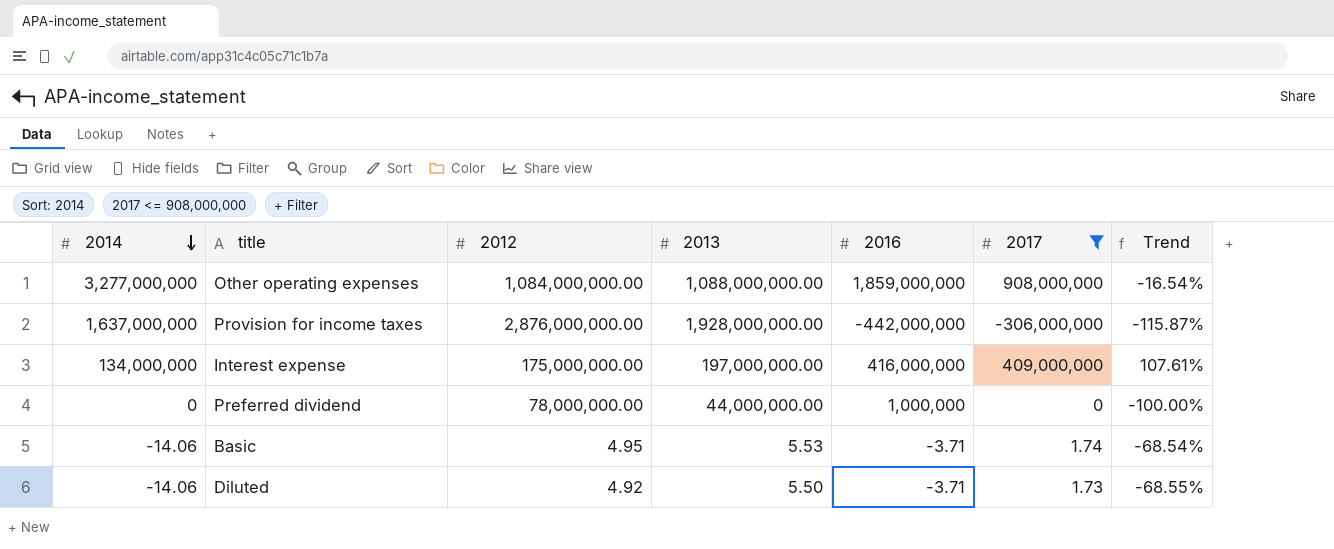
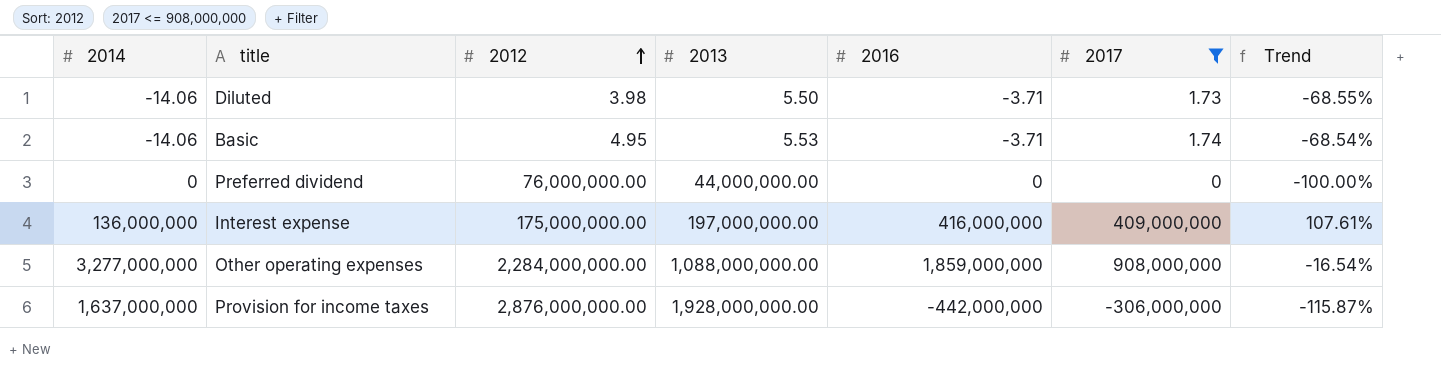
row order: 2014 descending -> 2012 ascending
Diluted | 2012: 4.92 -> 3.98
Preferred dividend | 2012: 78,000,000.00 -> 76,000,000.00
Preferred dividend | 2016: 1,000,000 -> 0
Interest expense | 2014: 134,000,000 -> 136,000,000
Other operating expenses | 2012: 1,084,000,000.00 -> 2,284,000,000.00

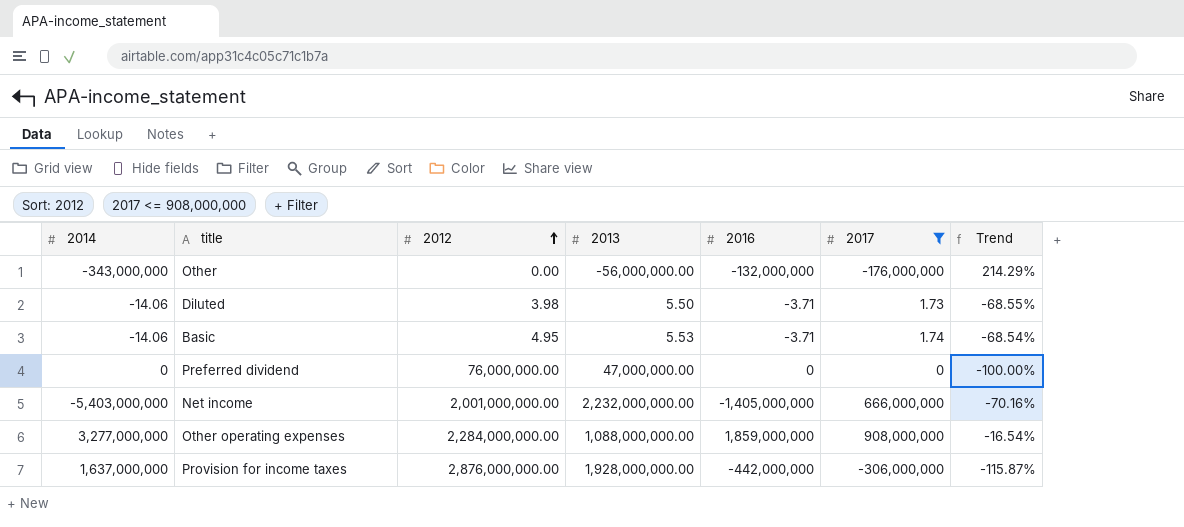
row Interest expense: 136,000,000 | 175,000,000.00 | 197,000,000.00 | 416,000,000 | 409,000,000 | 107.61% -> none
row Other: none -> -343,000,000 | 0.00 | -56,000,000.00 | -132,000,000 | -176,000,000 | 214.29%
Preferred dividend | 2013: 44,000,000.00 -> 47,000,000.00
row Net income: none -> -5,403,000,000 | 2,001,000,000.00 | 2,232,000,000.00 | -1,405,000,000 | 666,000,000 | -70.16%

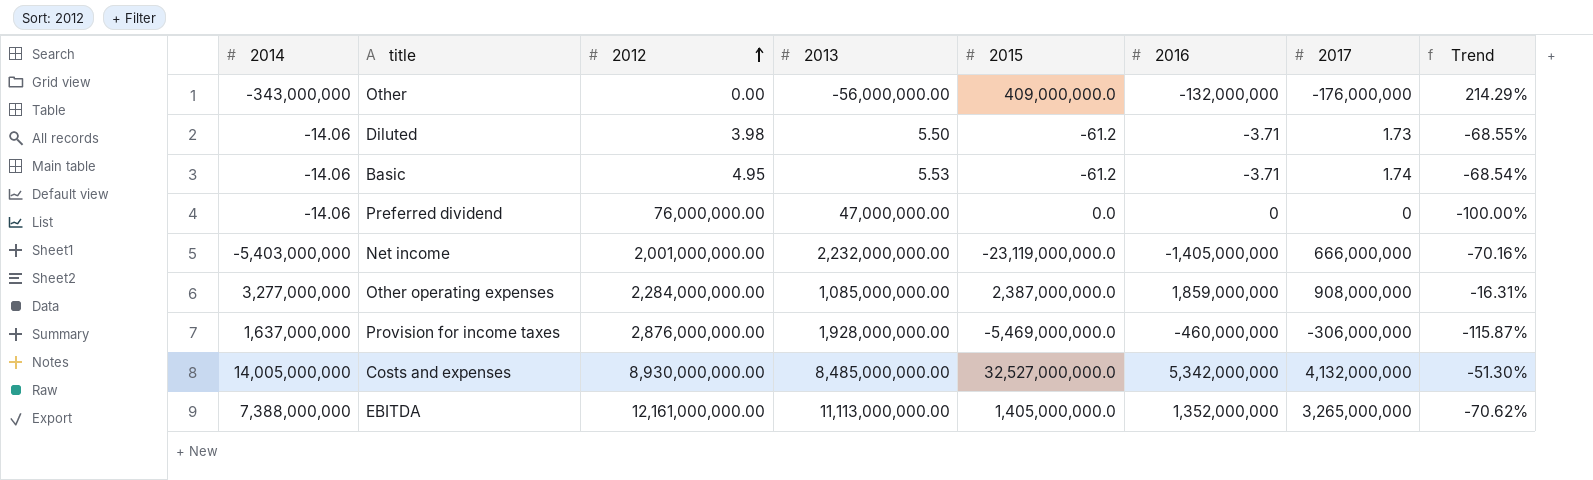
filter: 2017 <= 908,000,000 -> none
column 2015 | position: none -> 5
Preferred dividend | 2014: 0 -> -14.06
Other operating expenses | 2013: 1,088,000,000.00 -> 1,085,000,000.00
Other operating expenses | Trend: -16.54% -> -16.31%
Provision for income taxes | 2016: -442,000,000 -> -460,000,000

